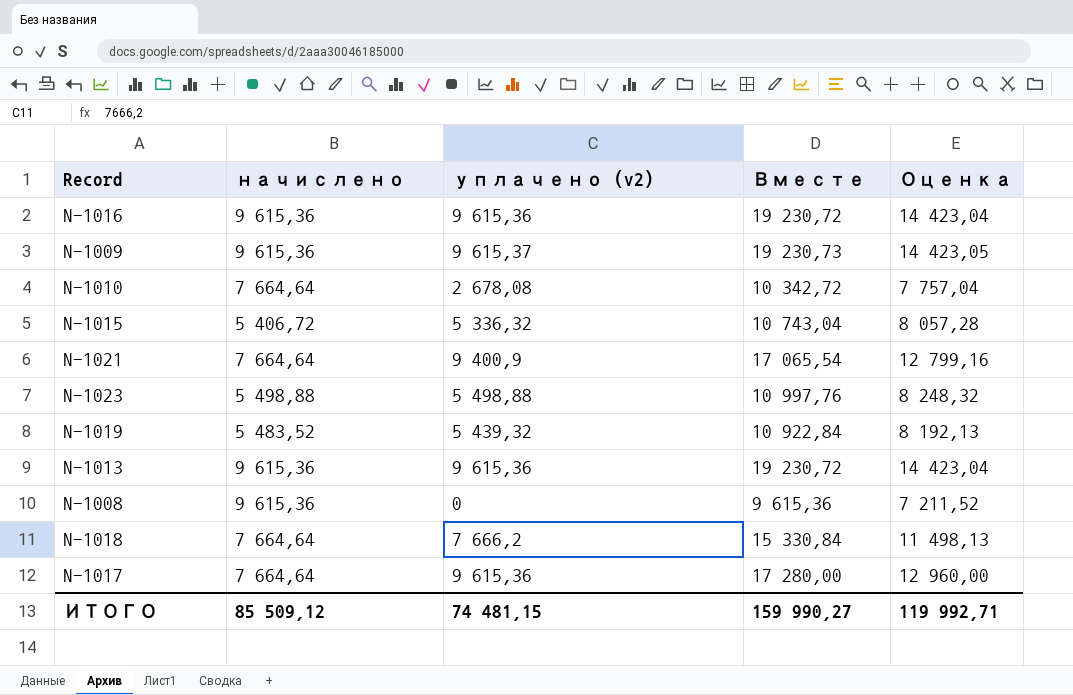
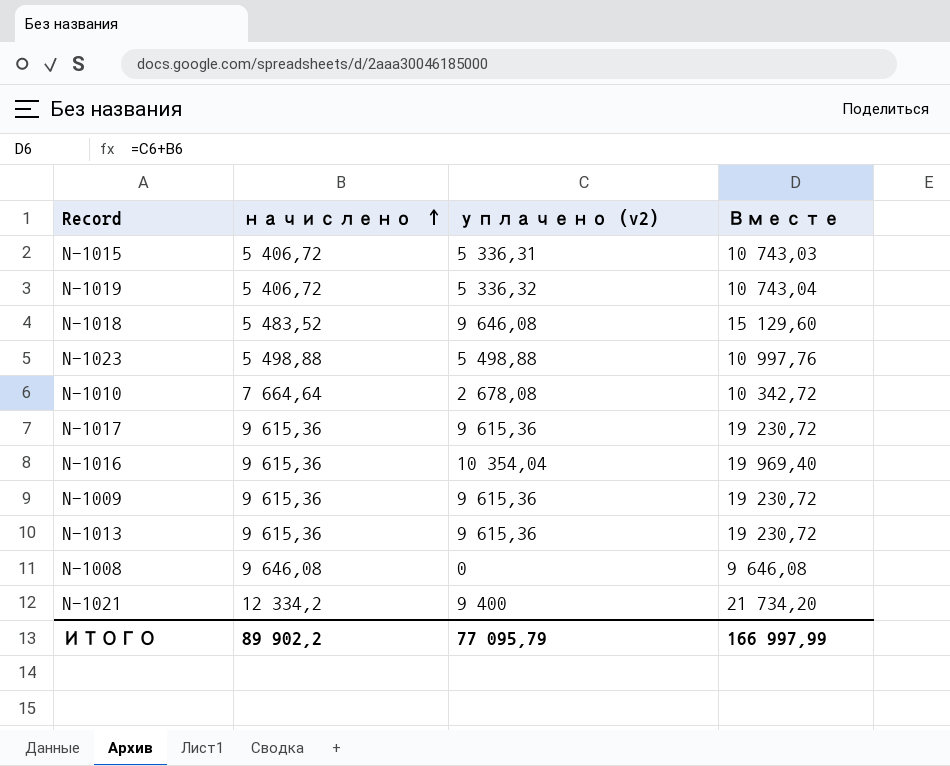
row order: none -> начислено ascending
column Оценка | formula: [Вместе] * 0,75 -> none
N-1015 | уплачено (v2): 5 336,32 -> 5 336,31
N-1015 | Вместе: 10 743,04 -> 10 743,03
N-1019 | начислено: 5 483,52 -> 5 406,72
N-1019 | уплачено (v2): 5 439,32 -> 5 336,32
N-1019 | Вместе: 10 922,84 -> 10 743,04
N-1018 | начислено: 7 664,64 -> 5 483,52
N-1018 | уплачено (v2): 7 666,2 -> 9 646,08
N-1018 | Вместе: 15 330,84 -> 15 129,60
N-1017 | начислено: 7 664,64 -> 9 615,36
N-1017 | Вместе: 17 280,00 -> 19 230,72
N-1016 | уплачено (v2): 9 615,36 -> 10 354,04
N-1016 | Вместе: 19 230,72 -> 19 969,40
N-1009 | уплачено (v2): 9 615,37 -> 9 615,36
N-1009 | Вместе: 19 230,73 -> 19 230,72
N-1008 | начислено: 9 615,36 -> 9 646,08
N-1008 | Вместе: 9 615,36 -> 9 646,08
N-1021 | начислено: 7 664,64 -> 12 334,2
N-1021 | уплачено (v2): 9 400,9 -> 9 400
N-1021 | Вместе: 17 065,54 -> 21 734,20
ИТОГО | начислено: 85 509,12 -> 89 902,2
ИТОГО | уплачено (v2): 74 481,15 -> 77 095,79
ИТОГО | Вместе: 159 990,27 -> 166 997,99

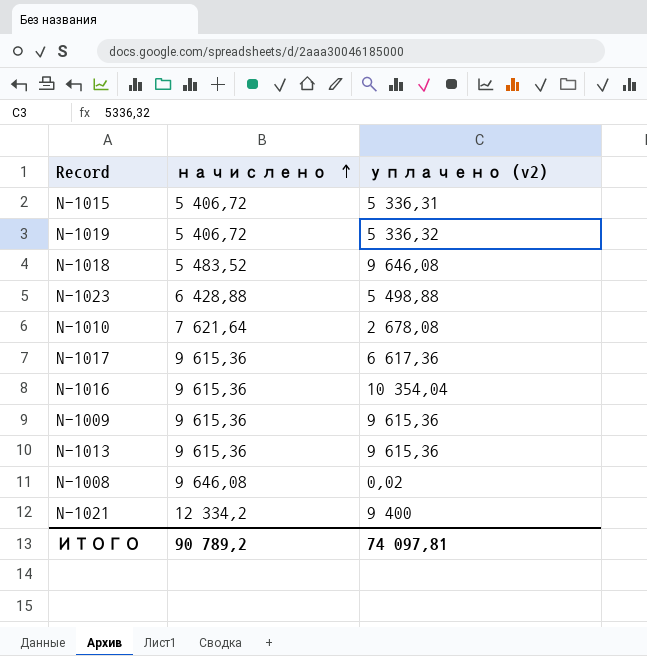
column Вместе | formula: [начислено] + [уплачено (v2)] -> none
N-1023 | начислено: 5 498,88 -> 6 428,88
N-1010 | начислено: 7 664,64 -> 7 621,64
N-1017 | уплачено (v2): 9 615,36 -> 6 617,36
N-1008 | уплачено (v2): 0 -> 0,02
ИТОГО | начислено: 89 902,2 -> 90 789,2
ИТОГО | уплачено (v2): 77 095,79 -> 74 097,81

